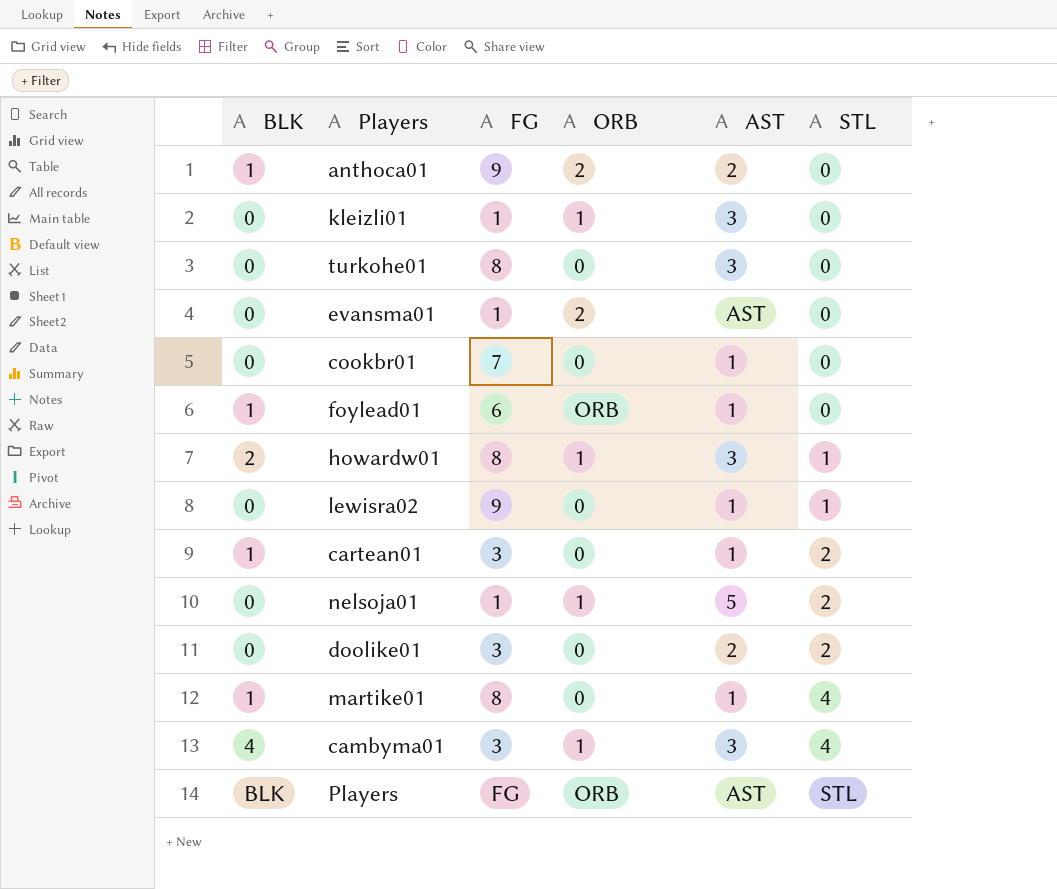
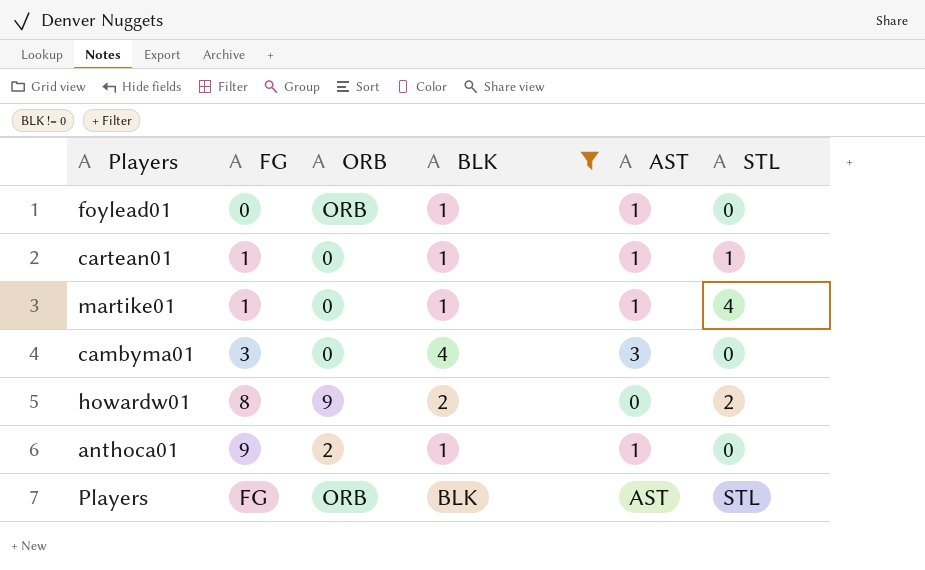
filter: none -> BLK != 0
row order: STL ascending -> FG ascending
column BLK | position: 1 -> 4
foylead01 | FG: 6 -> 0
cartean01 | FG: 3 -> 1
cartean01 | STL: 2 -> 1
martike01 | FG: 8 -> 1
cambyma01 | ORB: 1 -> 0
cambyma01 | STL: 4 -> 0
howardw01 | ORB: 1 -> 9
howardw01 | AST: 3 -> 0
howardw01 | STL: 1 -> 2
anthoca01 | AST: 2 -> 1

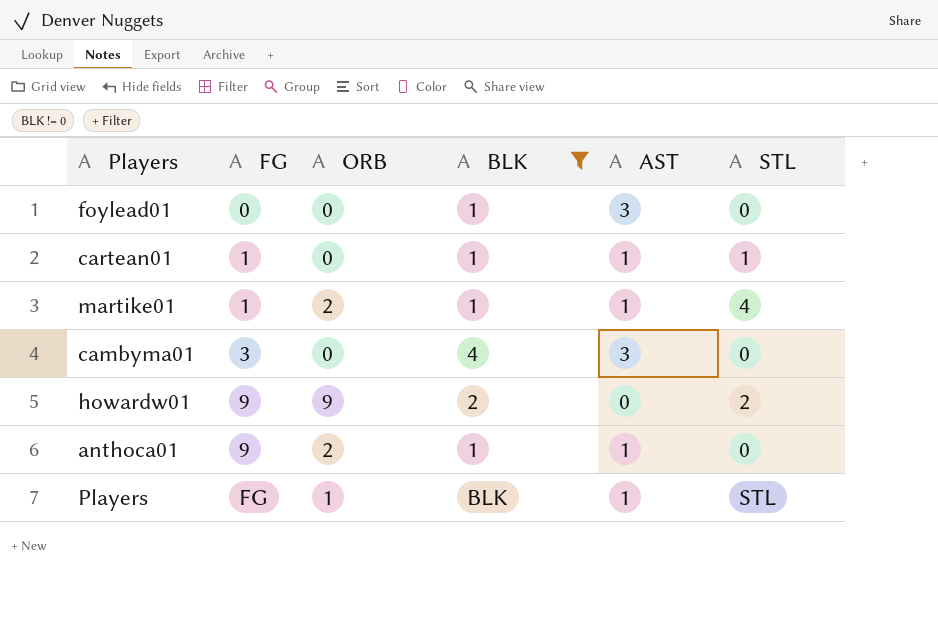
foylead01 | ORB: ORB -> 0
foylead01 | AST: 1 -> 3
martike01 | ORB: 0 -> 2
howardw01 | FG: 8 -> 9
Players | ORB: ORB -> 1
Players | AST: AST -> 1

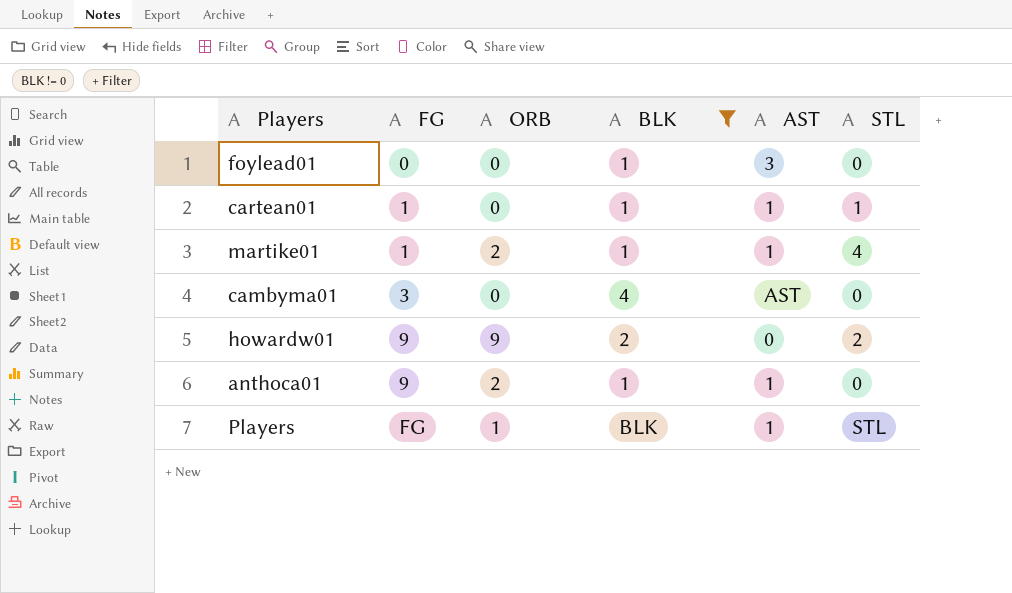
cambyma01 | AST: 3 -> AST

